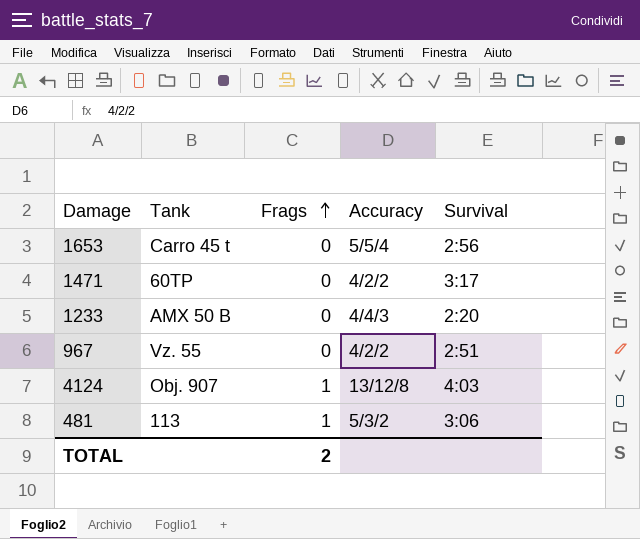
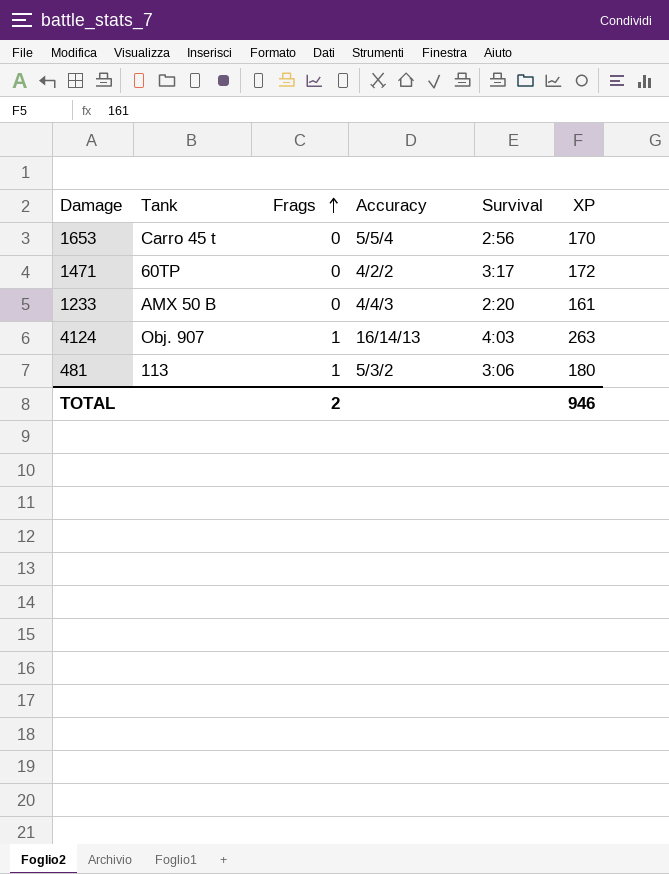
column XP | position: none -> 6
row 967: Vz. 55 | 0 | 4/2/2 | 2:51 -> none
4124 | Accuracy: 13/12/8 -> 16/14/13

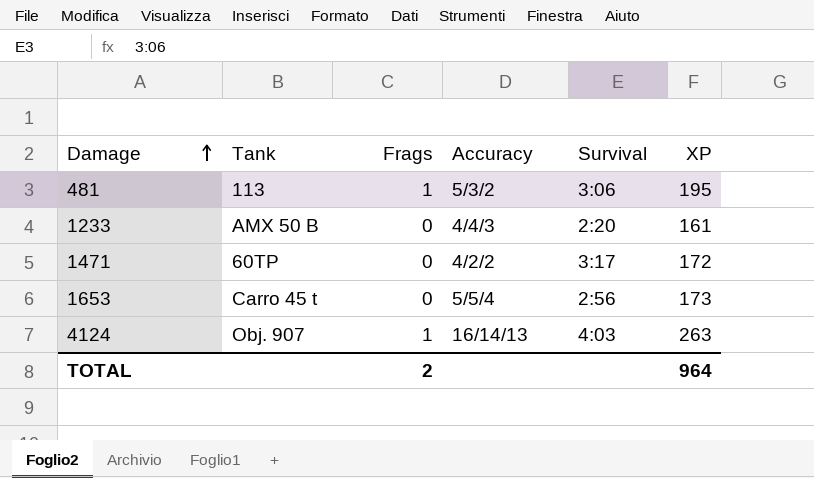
row order: Frags ascending -> Damage ascending
481 | XP: 180 -> 195
1653 | XP: 170 -> 173
TOTAL | XP: 946 -> 964

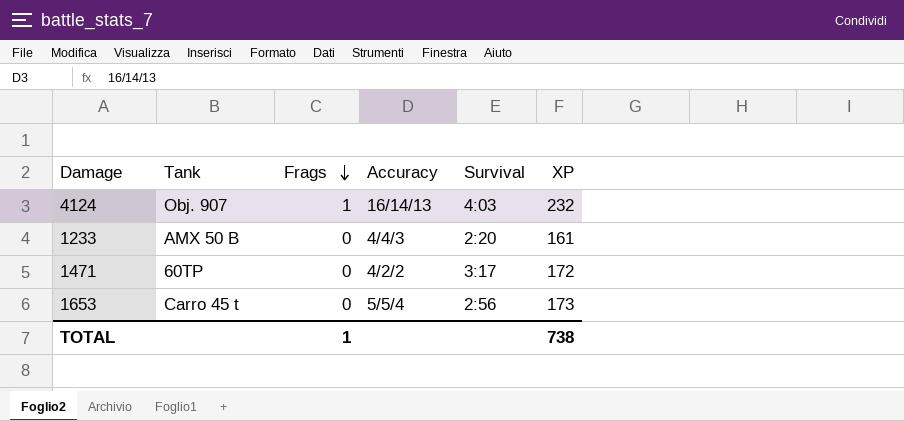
row order: Damage ascending -> Frags descending
row 481: 113 | 1 | 5/3/2 | 3:06 | 195 -> none
4124 | XP: 263 -> 232
TOTAL | Frags: 2 -> 1
TOTAL | XP: 964 -> 738

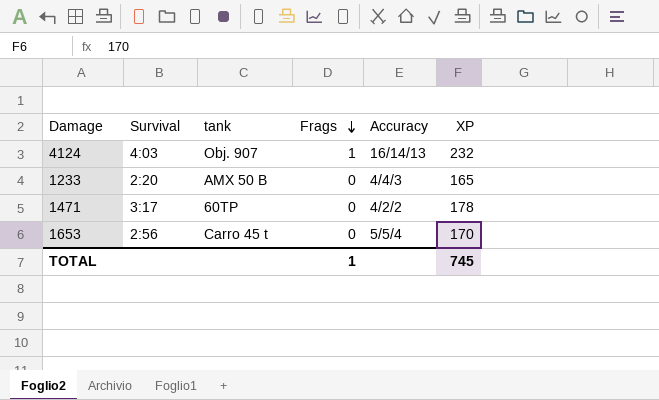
column Survival | position: 5 -> 2
column name: Tank -> tank
1233 | XP: 161 -> 165
1471 | XP: 172 -> 178
1653 | XP: 173 -> 170
TOTAL | XP: 738 -> 745

